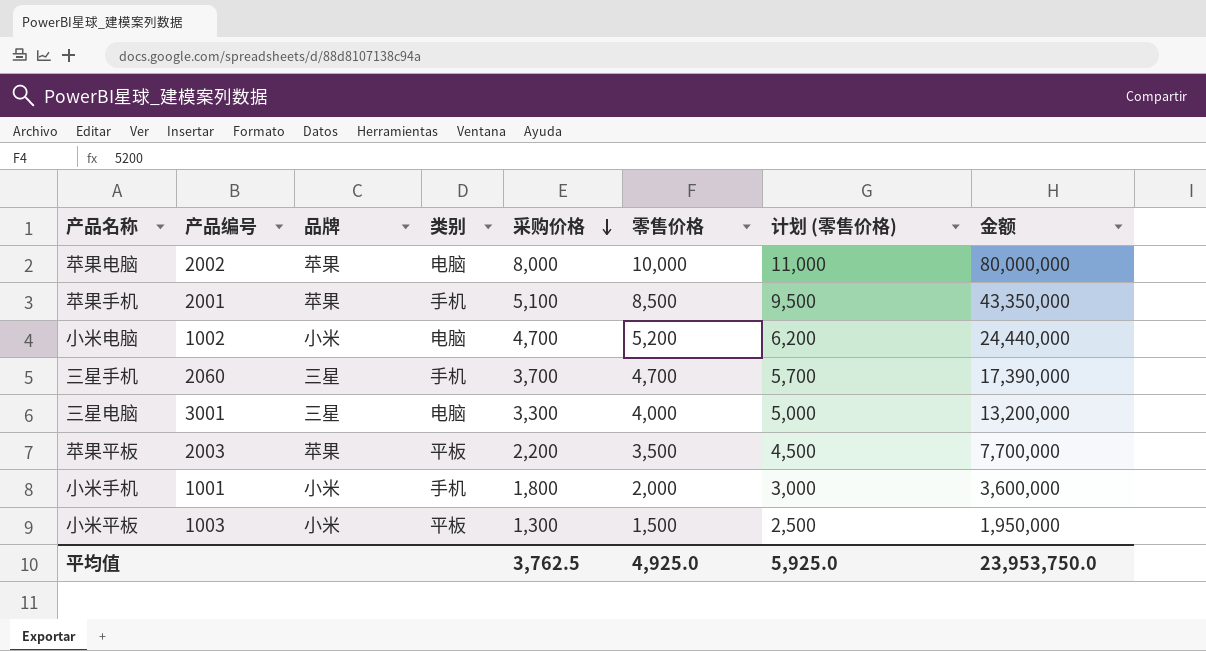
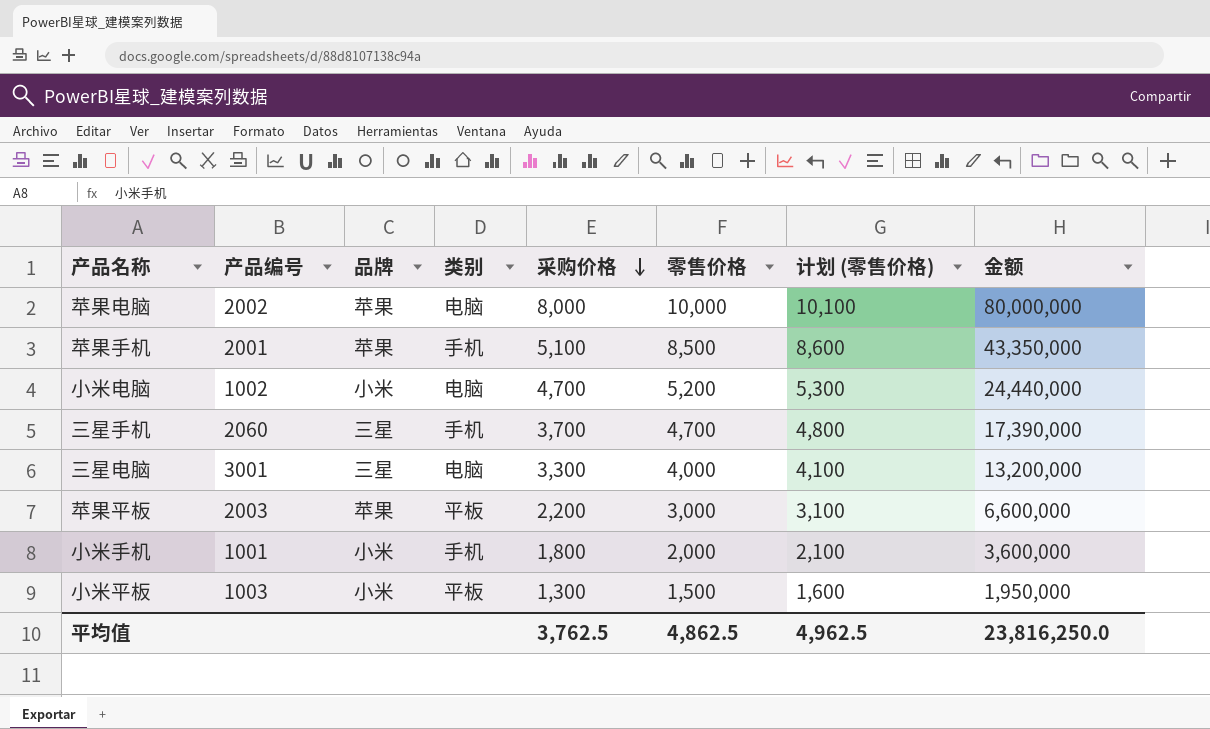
column 计划 (零售价格) | formula: [零售价格] + 1000 -> [零售价格] + 100
苹果平板 | 零售价格: 3,500 -> 3,000
苹果平板 | 金额: 7,700,000 -> 6,600,000
平均值 | 零售价格: 4,925.0 -> 4,862.5
平均值 | 计划 (零售价格): 5,925.0 -> 4,962.5
平均值 | 金额: 23,953,750.0 -> 23,816,250.0

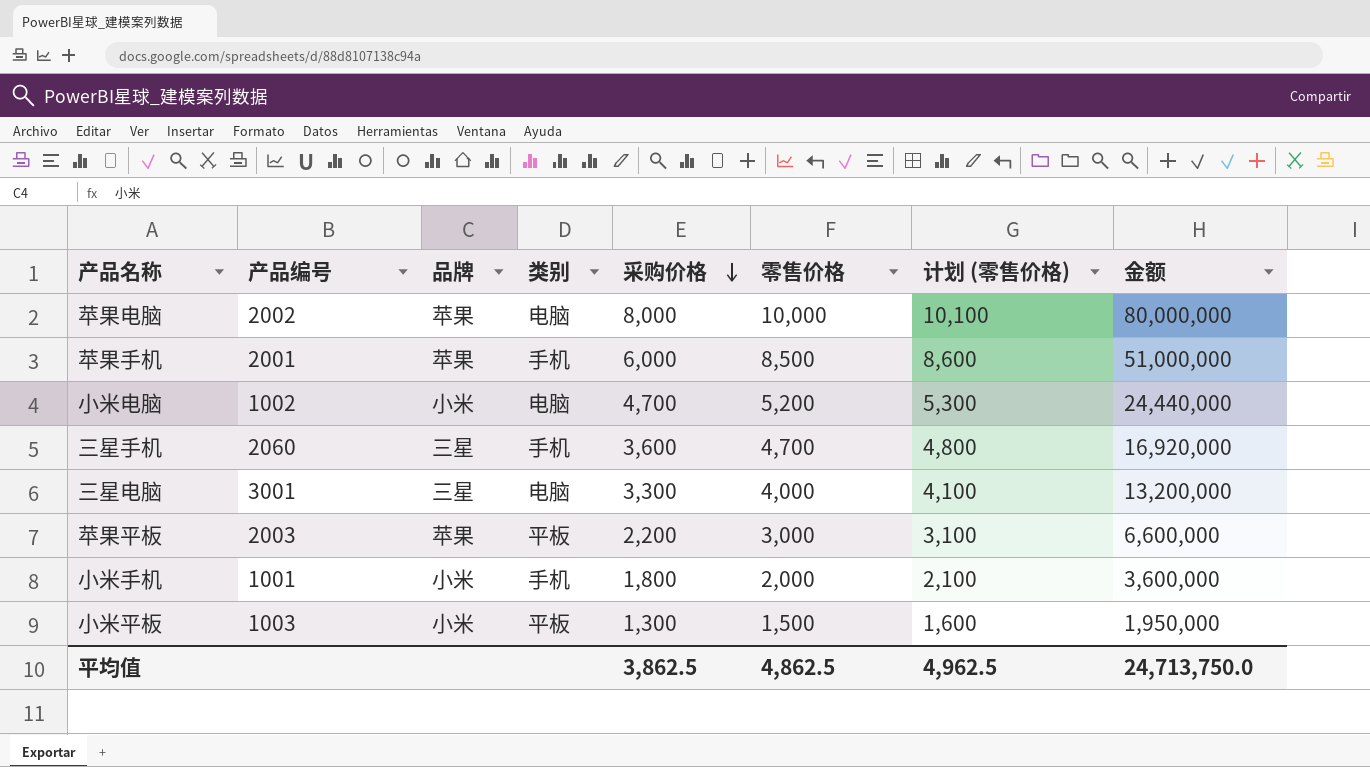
苹果手机 | 采购价格: 5,100 -> 6,000
苹果手机 | 金额: 43,350,000 -> 51,000,000
三星手机 | 采购价格: 3,700 -> 3,600
三星手机 | 金额: 17,390,000 -> 16,920,000
平均值 | 采购价格: 3,762.5 -> 3,862.5
平均值 | 金额: 23,816,250.0 -> 24,713,750.0

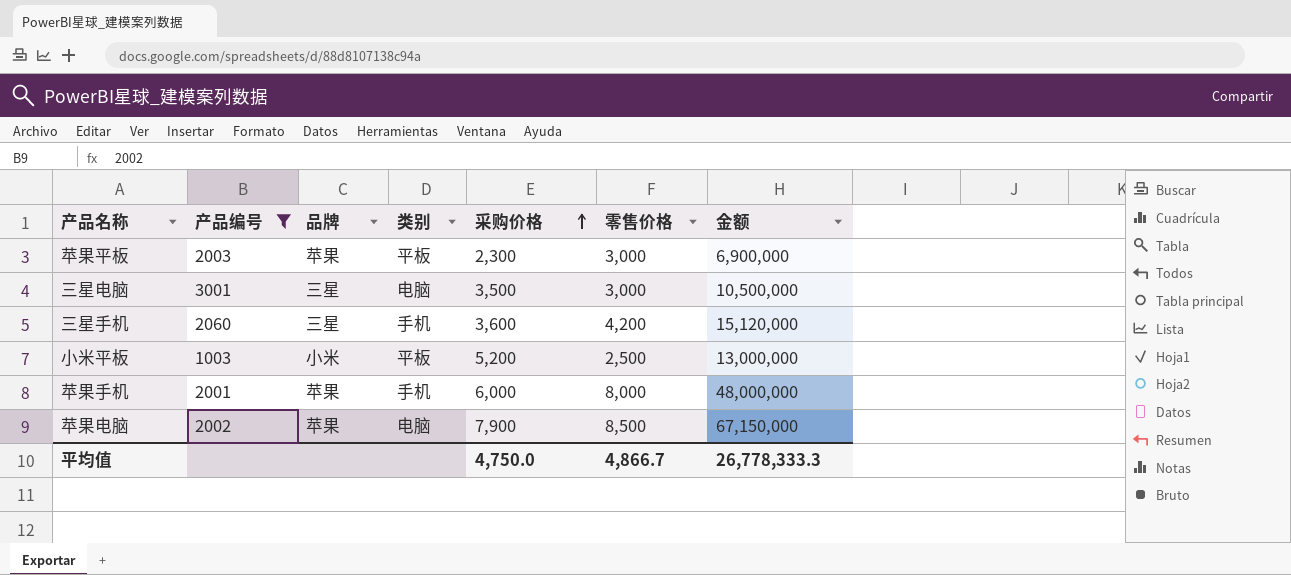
filter: none -> 产品编号 >= 1003
row order: 采购价格 descending -> 采购价格 ascending
column 计划 (零售价格) | formula: [零售价格] + 100 -> none
苹果平板 | 采购价格: 2,200 -> 2,300
苹果平板 | 金额: 6,600,000 -> 6,900,000
三星电脑 | 采购价格: 3,300 -> 3,500
三星电脑 | 零售价格: 4,000 -> 3,000
三星电脑 | 金额: 13,200,000 -> 10,500,000
三星手机 | 零售价格: 4,700 -> 4,200
三星手机 | 金额: 16,920,000 -> 15,120,000
小米平板 | 采购价格: 1,300 -> 5,200
小米平板 | 零售价格: 1,500 -> 2,500
小米平板 | 金额: 1,950,000 -> 13,000,000
苹果手机 | 零售价格: 8,500 -> 8,000
苹果手机 | 金额: 51,000,000 -> 48,000,000
苹果电脑 | 采购价格: 8,000 -> 7,900
苹果电脑 | 零售价格: 10,000 -> 8,500
苹果电脑 | 金额: 80,000,000 -> 67,150,000
平均值 | 采购价格: 3,862.5 -> 4,750.0
平均值 | 零售价格: 4,862.5 -> 4,866.7
平均值 | 金额: 24,713,750.0 -> 26,778,333.3

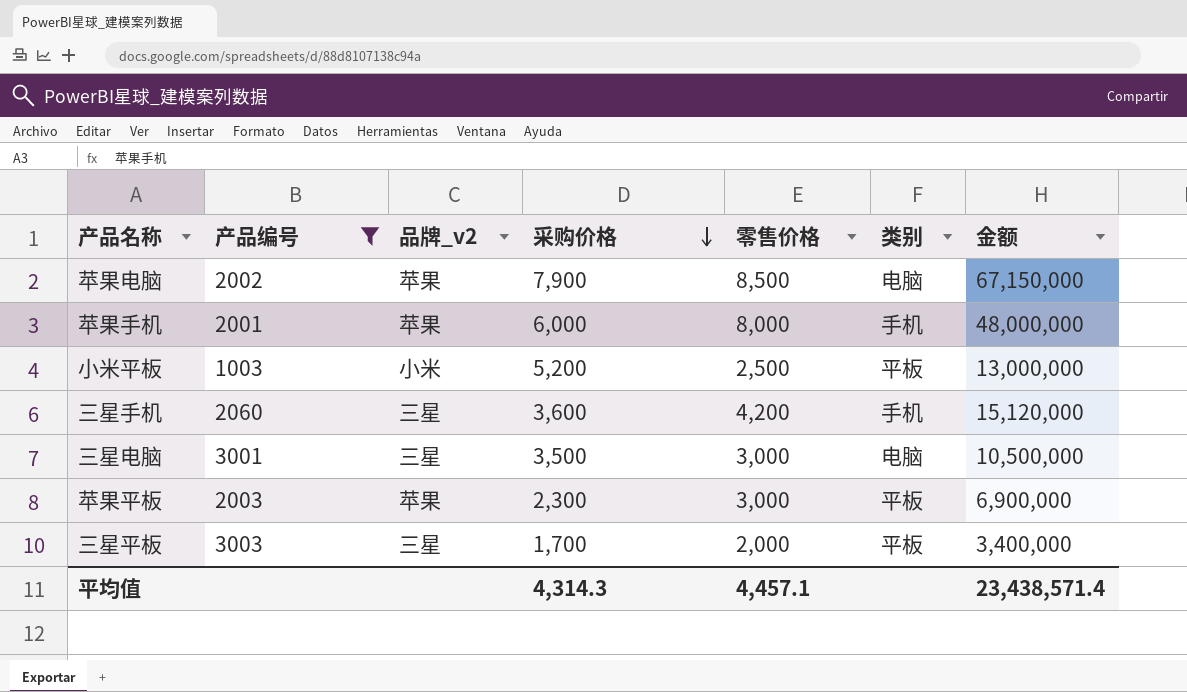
row order: 采购价格 ascending -> 采购价格 descending
column name: 品牌 -> 品牌_v2
column 类别 | position: 4 -> 6
row 三星平板: none -> 3003 | 三星 | 1,700 | 2,000 | 平板 | 3,400,000
平均值 | 采购价格: 4,750.0 -> 4,314.3
平均值 | 零售价格: 4,866.7 -> 4,457.1
平均值 | 金额: 26,778,333.3 -> 23,438,571.4

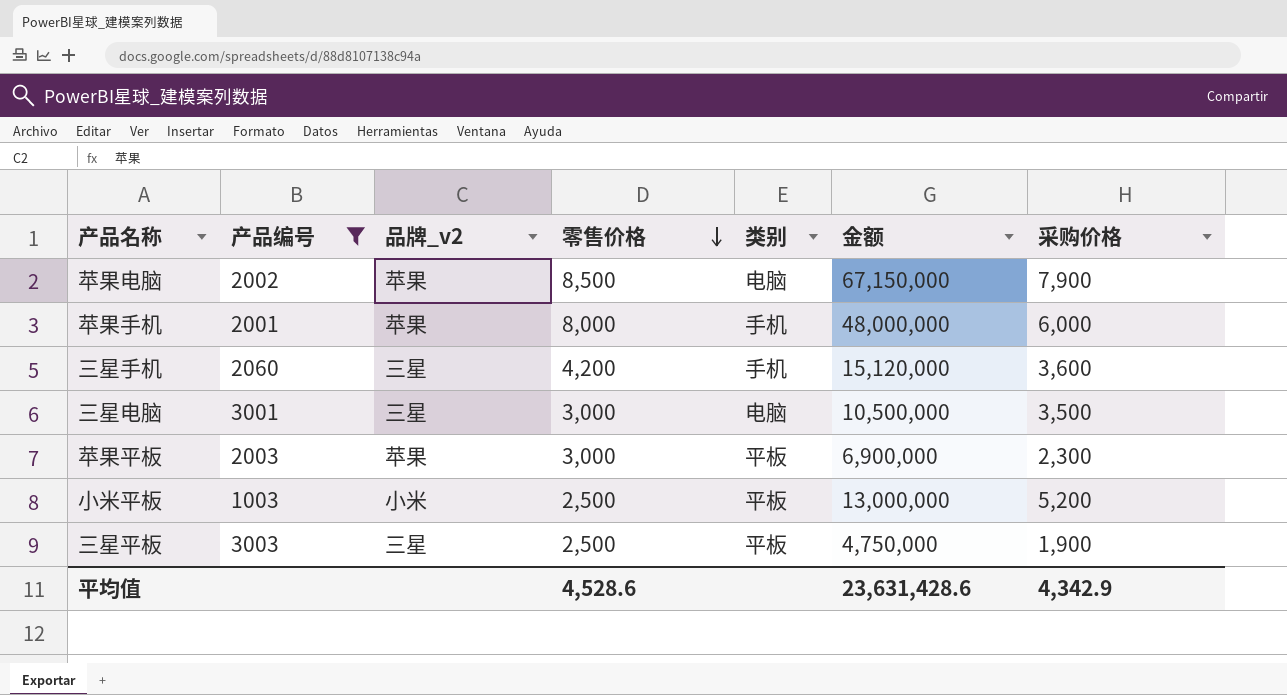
row order: 采购价格 descending -> 零售价格 descending
column 采购价格 | position: 4 -> 7
三星平板 | 零售价格: 2,000 -> 2,500
三星平板 | 金额: 3,400,000 -> 4,750,000
三星平板 | 采购价格: 1,700 -> 1,900
平均值 | 零售价格: 4,457.1 -> 4,528.6
平均值 | 金额: 23,438,571.4 -> 23,631,428.6
平均值 | 采购价格: 4,314.3 -> 4,342.9

